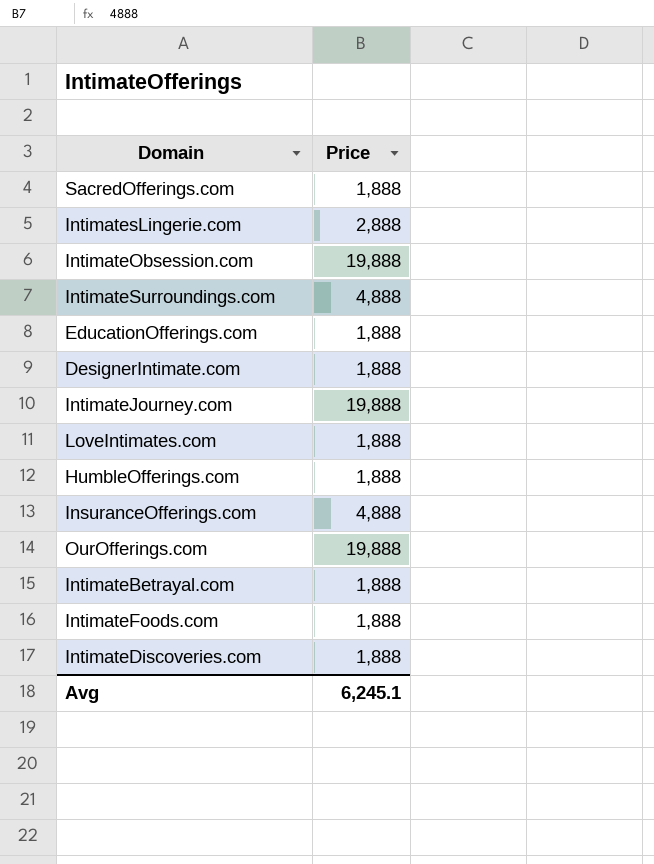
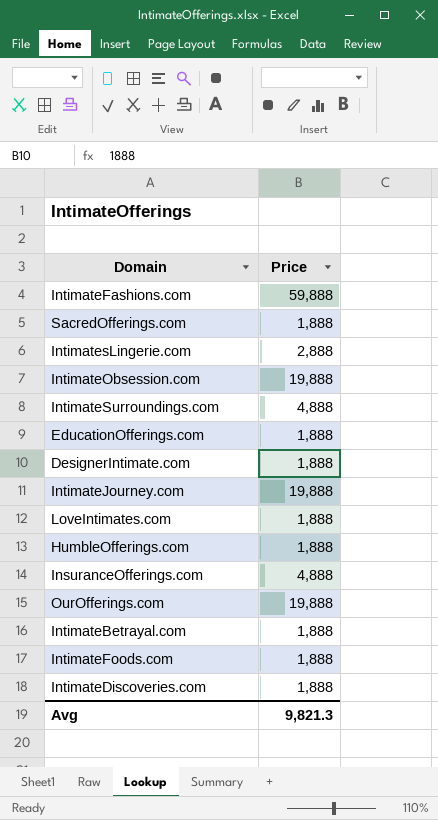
row IntimateFashions.com: none -> 59,888
Avg | Price: 6,245.1 -> 9,821.3

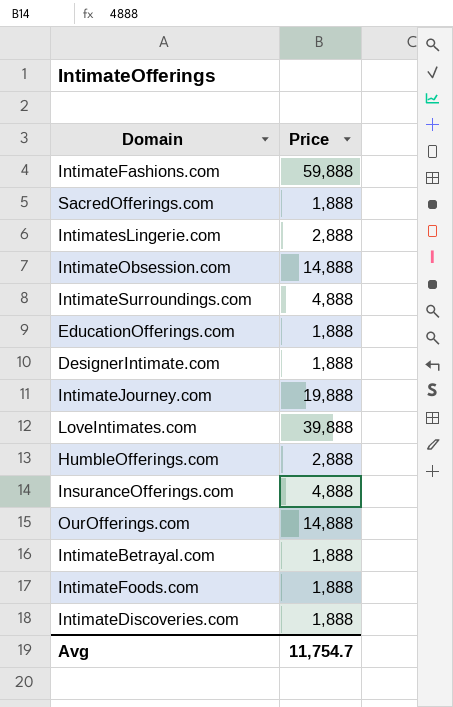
IntimateObsession.com | Price: 19,888 -> 14,888
LoveIntimates.com | Price: 1,888 -> 39,888
HumbleOfferings.com | Price: 1,888 -> 2,888
OurOfferings.com | Price: 19,888 -> 14,888
Avg | Price: 9,821.3 -> 11,754.7

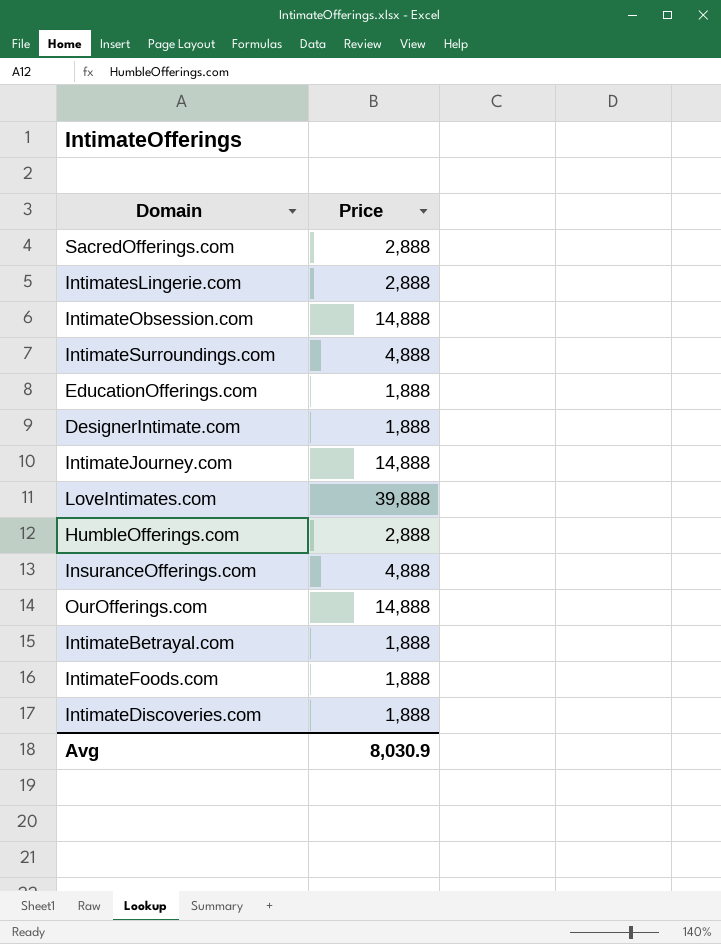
row IntimateFashions.com: 59,888 -> none
SacredOfferings.com | Price: 1,888 -> 2,888
IntimateJourney.com | Price: 19,888 -> 14,888
Avg | Price: 11,754.7 -> 8,030.9

